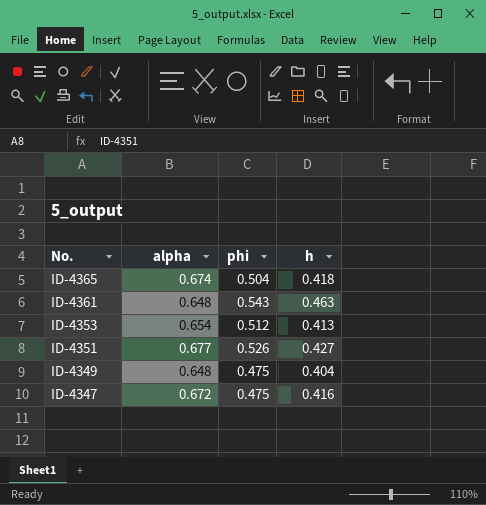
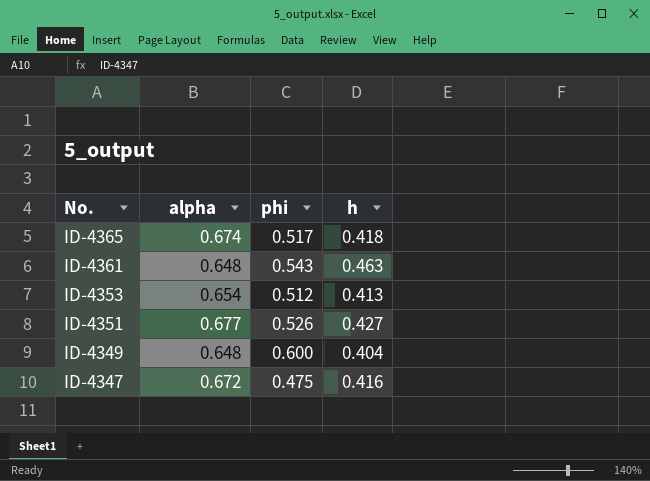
ID-4365 | phi: 0.504 -> 0.517
ID-4349 | phi: 0.475 -> 0.600

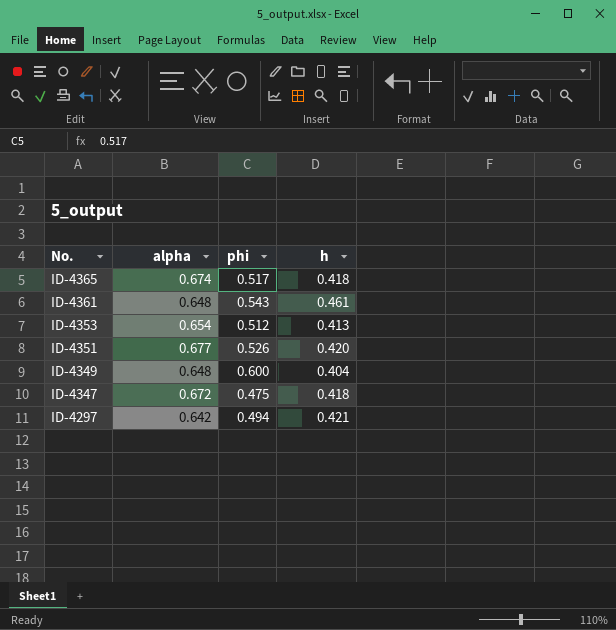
ID-4361 | h: 0.463 -> 0.461
ID-4351 | h: 0.427 -> 0.420
ID-4347 | h: 0.416 -> 0.418
row ID-4297: none -> 0.642 | 0.494 | 0.421

